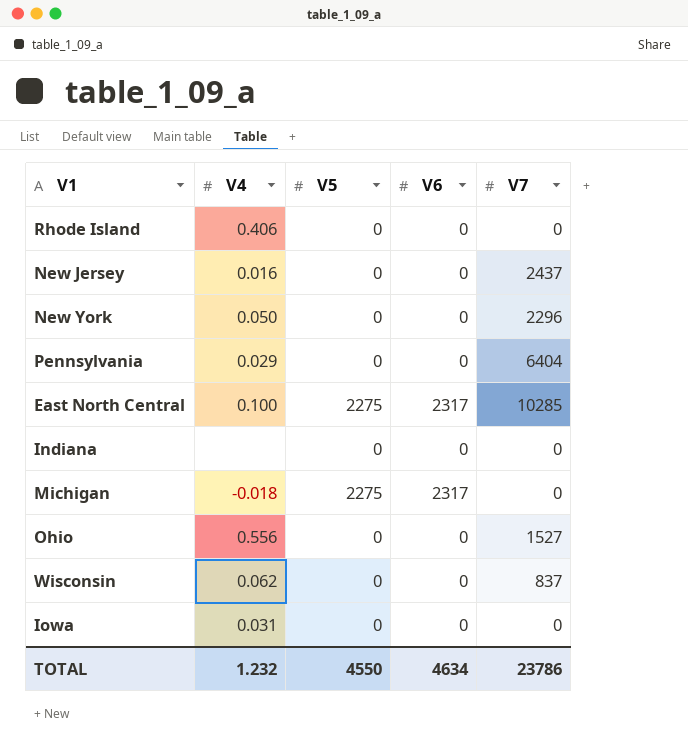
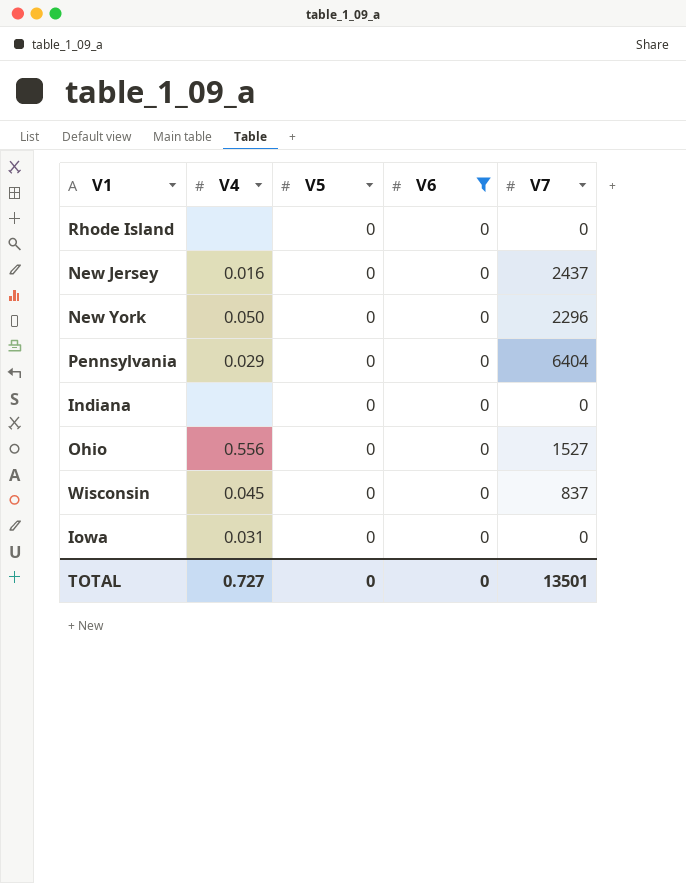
filter: none -> V6 = 0
Rhode Island | V4: 0.406 -> none
Wisconsin | V4: 0.062 -> 0.045
TOTAL | V4: 1.232 -> 0.727
TOTAL | V5: 4550 -> 0
TOTAL | V6: 4634 -> 0
TOTAL | V7: 23786 -> 13501

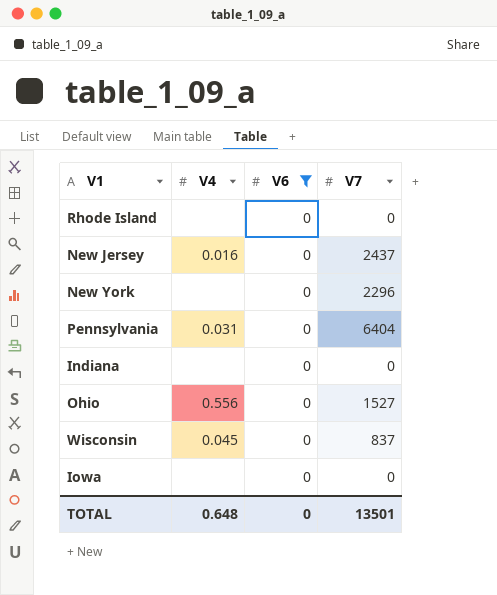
column V5 | position: 3 -> none
New York | V4: 0.050 -> none
Pennsylvania | V4: 0.029 -> 0.031
Iowa | V4: 0.031 -> none
TOTAL | V4: 0.727 -> 0.648

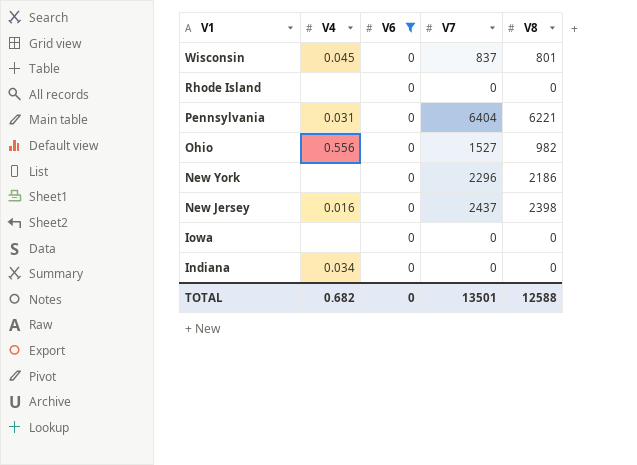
row order: none -> V1 descending
column V8 | position: none -> 5
Indiana | V4: none -> 0.034
TOTAL | V4: 0.648 -> 0.682

